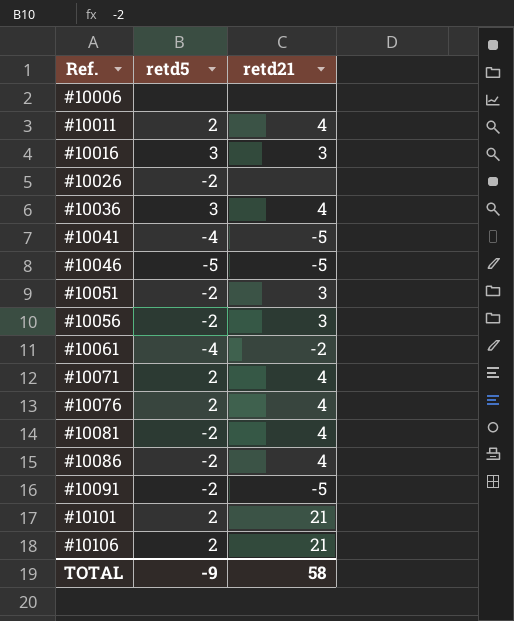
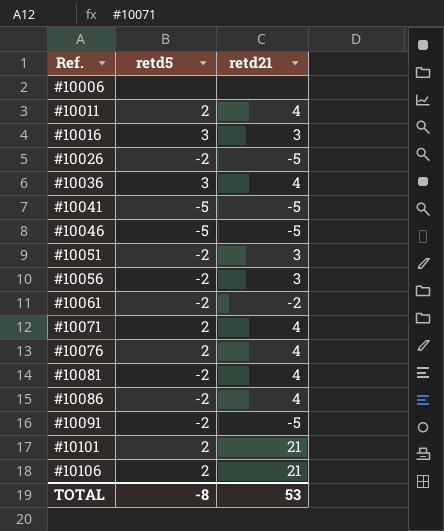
#10026 | retd21: none -> -5
#10041 | retd5: -4 -> -5
#10061 | retd5: -4 -> -2
TOTAL | retd5: -9 -> -8
TOTAL | retd21: 58 -> 53

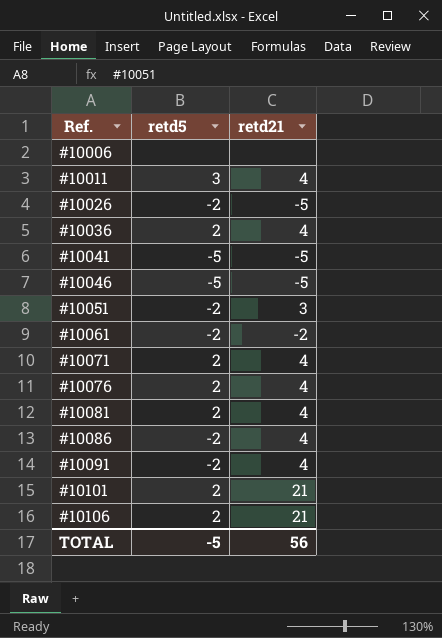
row #10016: 3 | 3 -> none
row #10056: -2 | 3 -> none
#10011 | retd5: 2 -> 3
#10036 | retd5: 3 -> 2
#10081 | retd5: -2 -> 2
#10091 | retd21: -5 -> 4
TOTAL | retd5: -8 -> -5
TOTAL | retd21: 53 -> 56

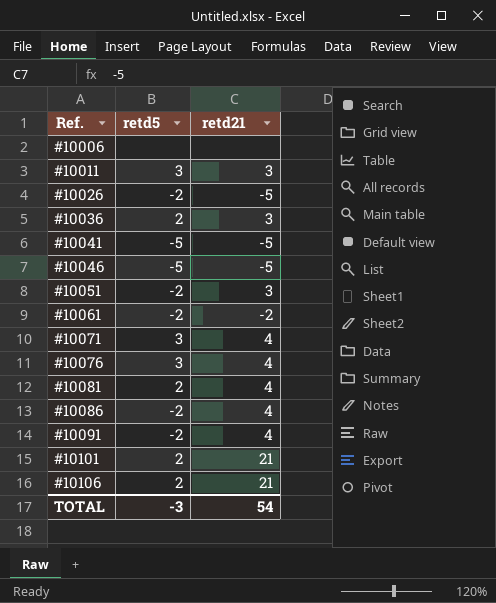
#10011 | retd21: 4 -> 3
#10036 | retd21: 4 -> 3
#10071 | retd5: 2 -> 3
#10076 | retd5: 2 -> 3
TOTAL | retd5: -5 -> -3
TOTAL | retd21: 56 -> 54

